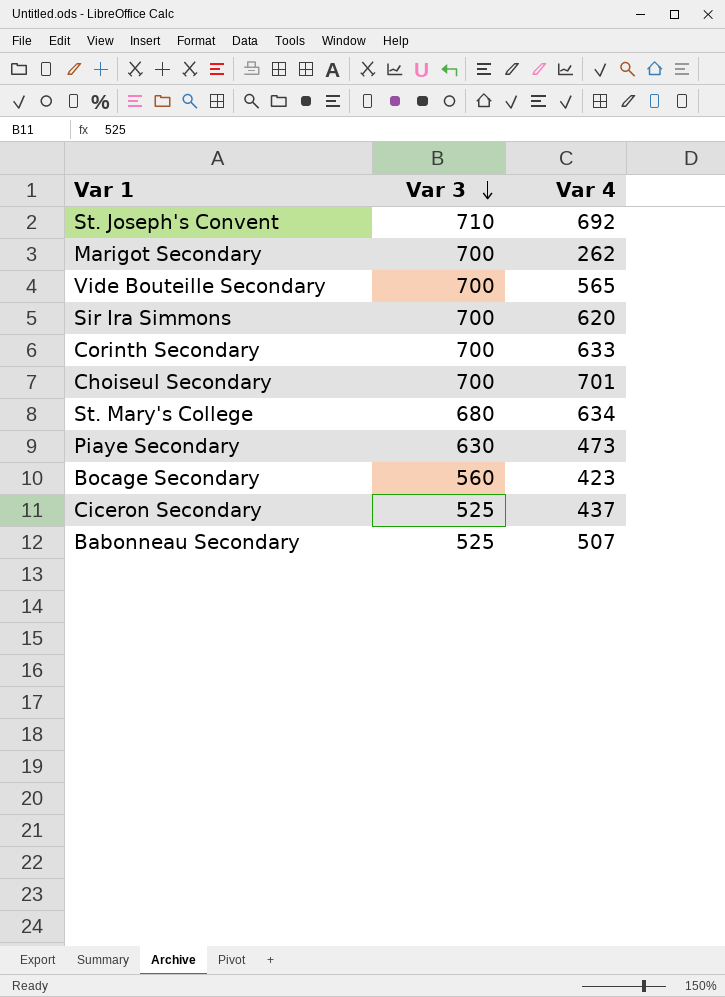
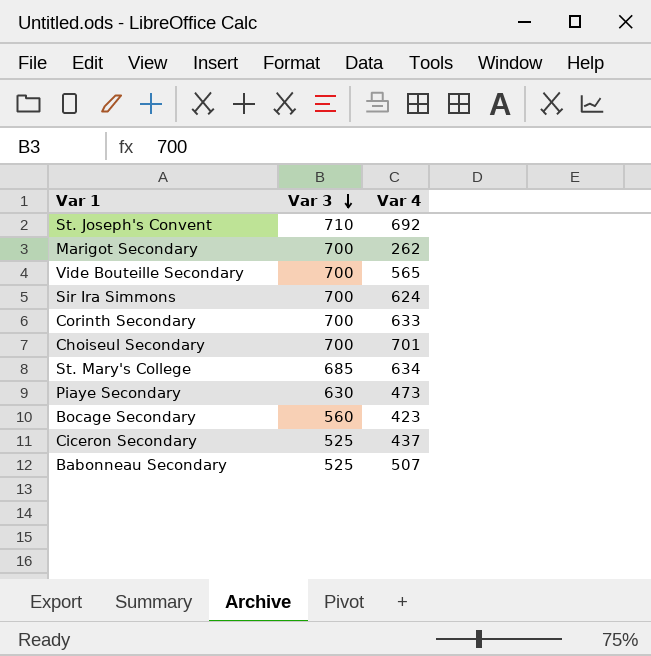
Sir Ira Simmons | Var 4: 620 -> 624
St. Mary's College | Var 3: 680 -> 685

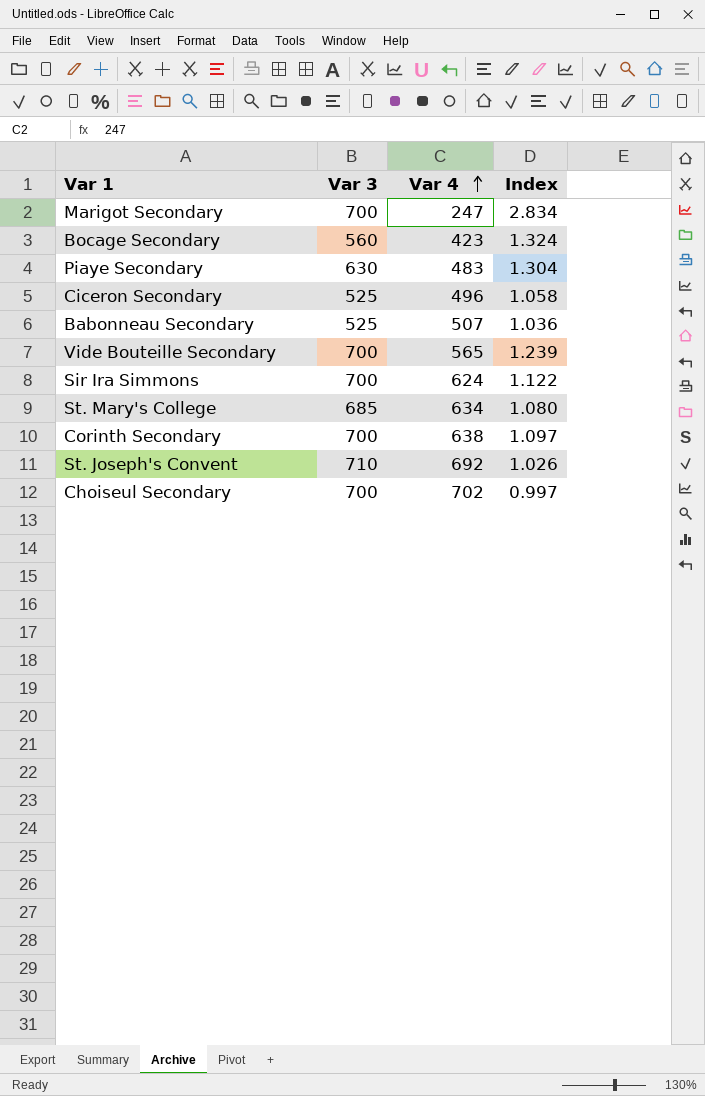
row order: Var 3 descending -> Var 4 ascending
column Index | formula: none -> [Var 3] / [Var 4]
Marigot Secondary | Var 4: 262 -> 247
Piaye Secondary | Var 4: 473 -> 483
Ciceron Secondary | Var 4: 437 -> 496
Corinth Secondary | Var 4: 633 -> 638
Choiseul Secondary | Var 4: 701 -> 702

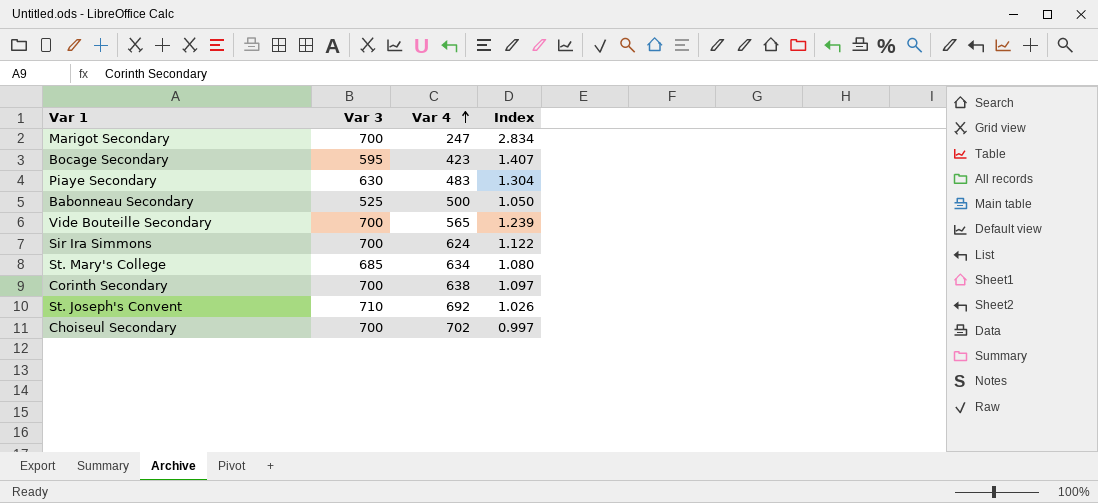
row Ciceron Secondary: 525 | 496 | 1.058 -> none
Bocage Secondary | Var 3: 560 -> 595
Bocage Secondary | Index: 1.324 -> 1.407
Babonneau Secondary | Var 4: 507 -> 500
Babonneau Secondary | Index: 1.036 -> 1.050

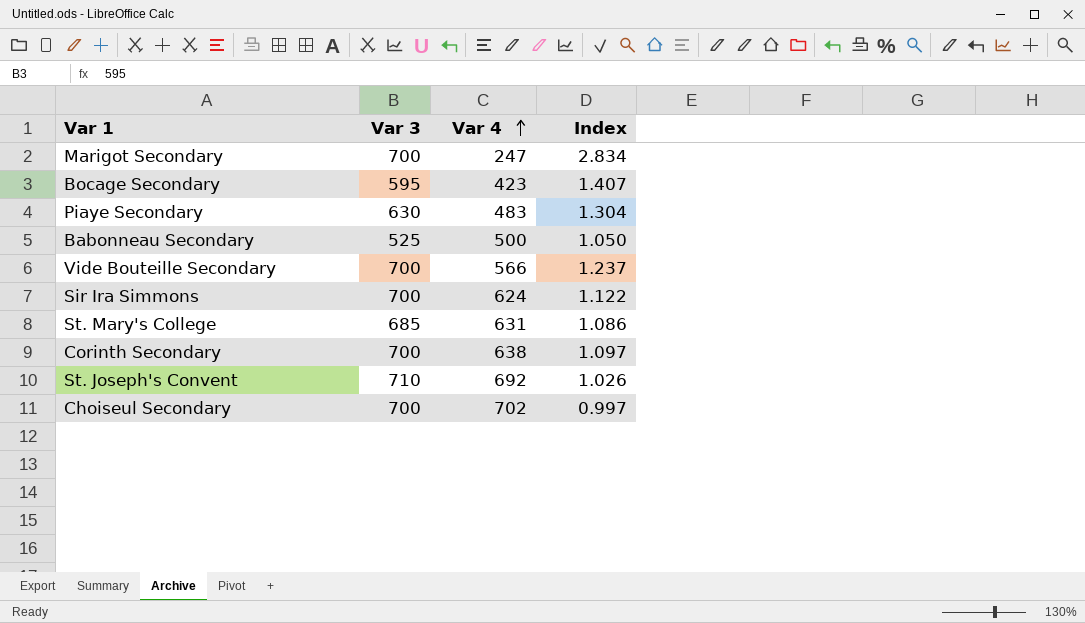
Vide Bouteille Secondary | Var 4: 565 -> 566
Vide Bouteille Secondary | Index: 1.239 -> 1.237
St. Mary's College | Var 4: 634 -> 631
St. Mary's College | Index: 1.080 -> 1.086

